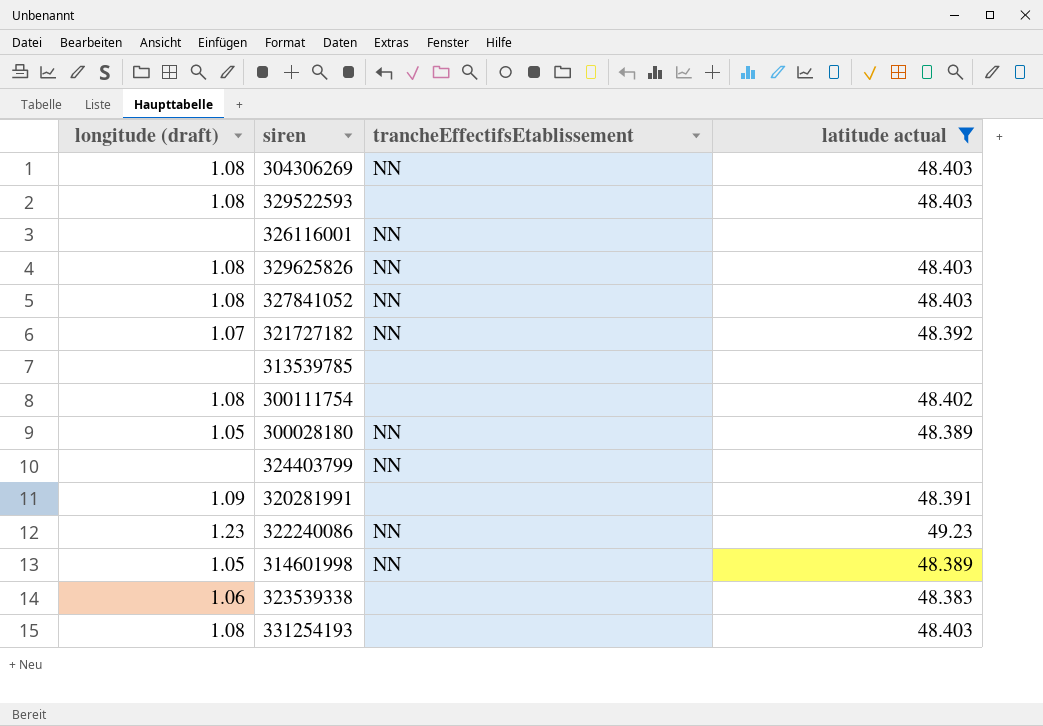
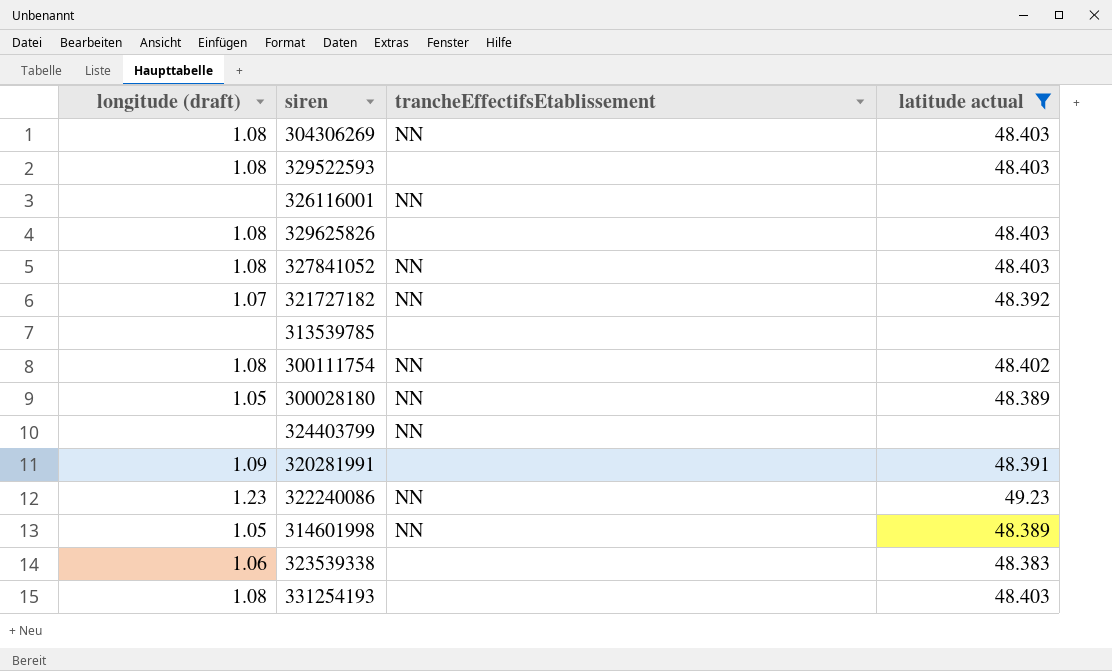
329625826 | trancheEffectifsEtablissement: NN -> none
300111754 | trancheEffectifsEtablissement: none -> NN

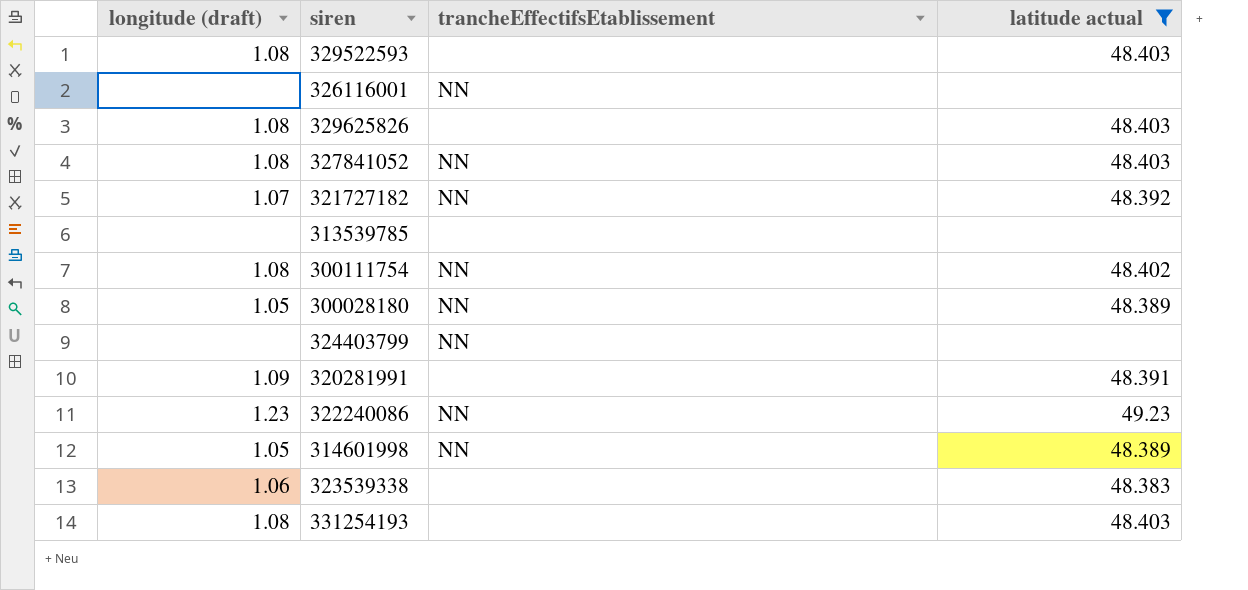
row 304306269: 1.08 | NN | 48.403 -> none

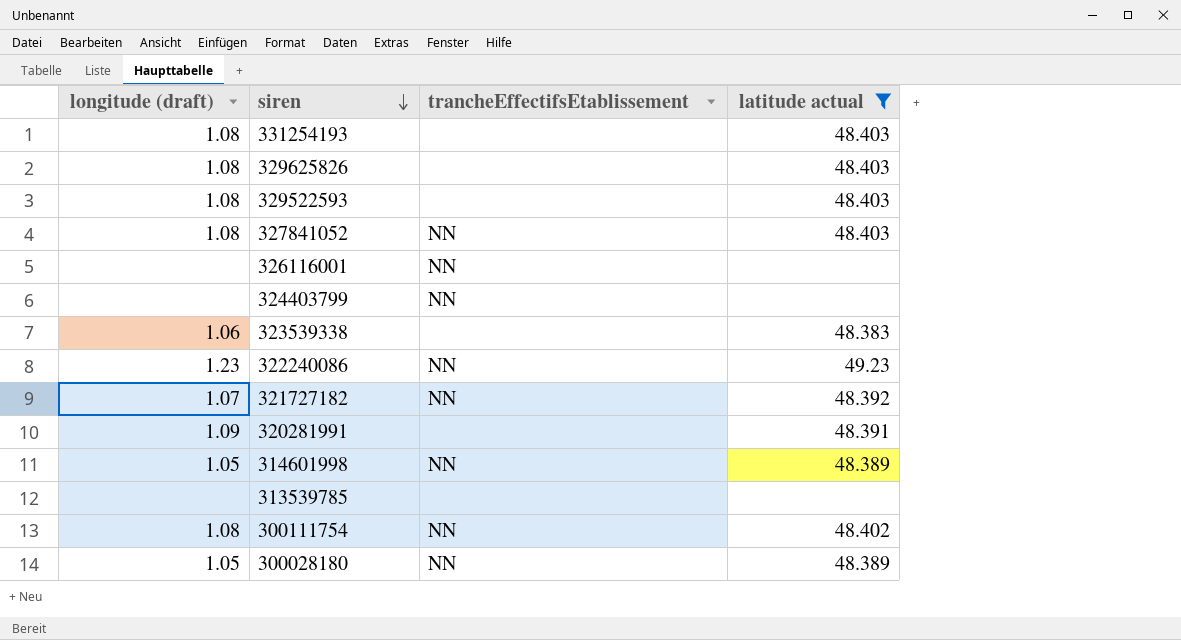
row order: none -> siren descending

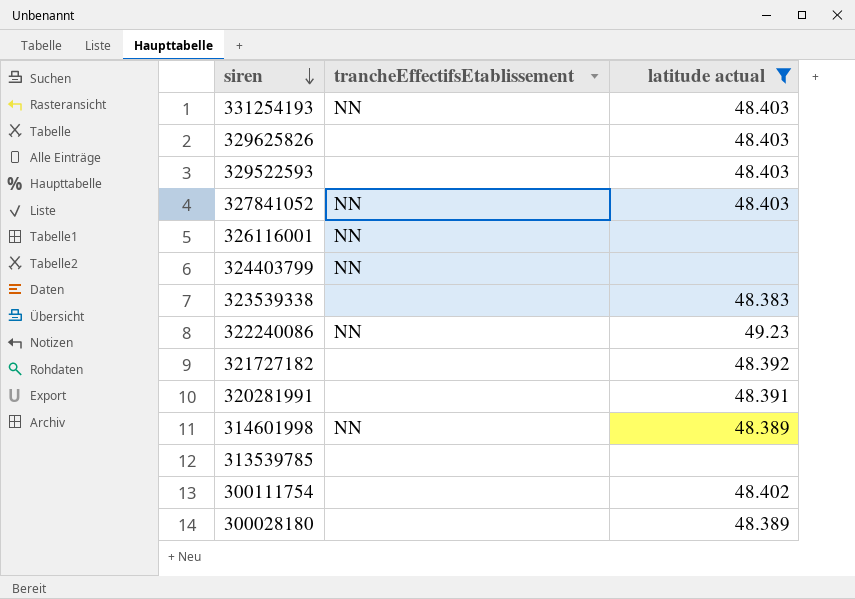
column longitude (draft) | position: 1 -> none
331254193 | trancheEffectifsEtablissement: none -> NN
321727182 | trancheEffectifsEtablissement: NN -> none
300111754 | trancheEffectifsEtablissement: NN -> none
300028180 | trancheEffectifsEtablissement: NN -> none

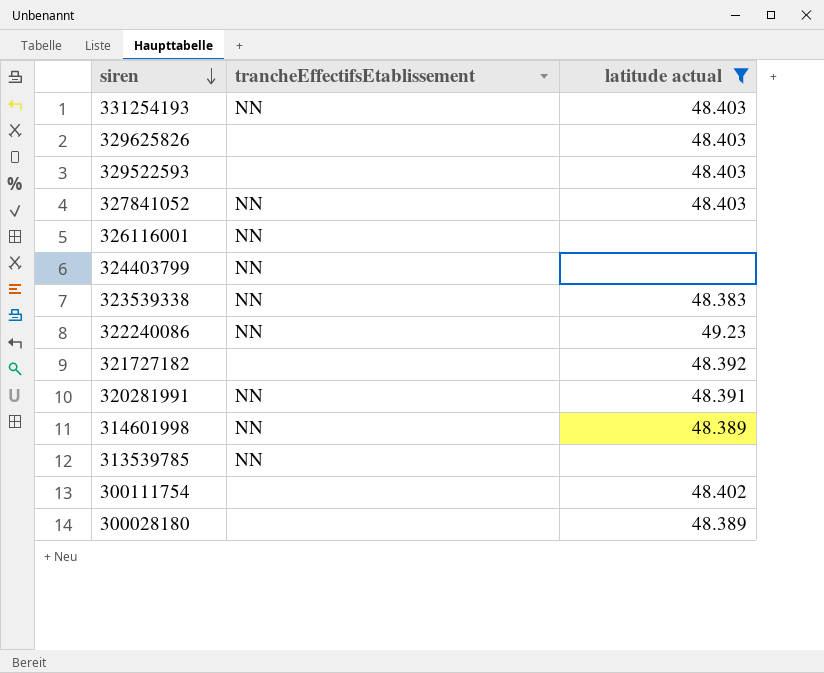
323539338 | trancheEffectifsEtablissement: none -> NN
320281991 | trancheEffectifsEtablissement: none -> NN
313539785 | trancheEffectifsEtablissement: none -> NN

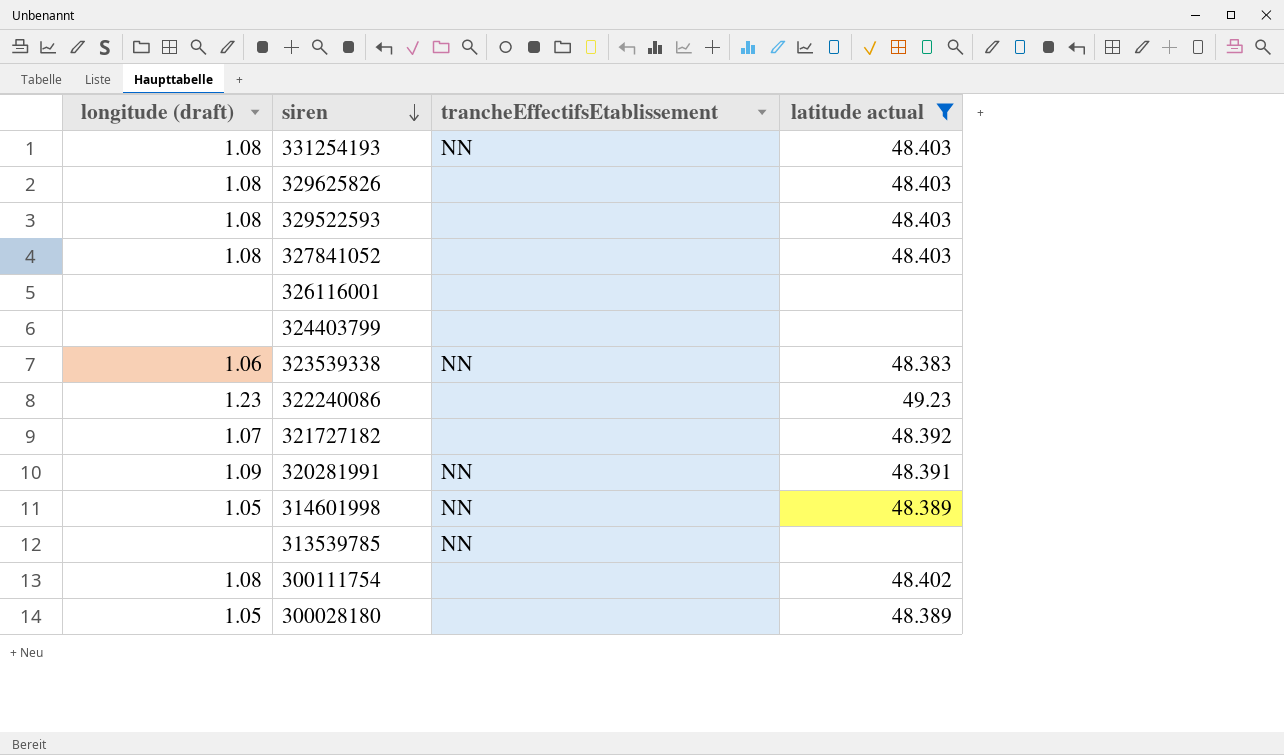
column longitude (draft) | position: none -> 1
327841052 | trancheEffectifsEtablissement: NN -> none
326116001 | trancheEffectifsEtablissement: NN -> none
324403799 | trancheEffectifsEtablissement: NN -> none
322240086 | trancheEffectifsEtablissement: NN -> none

